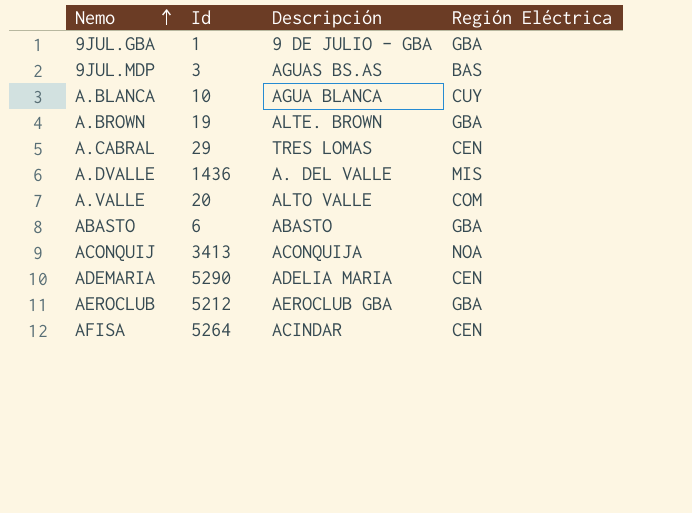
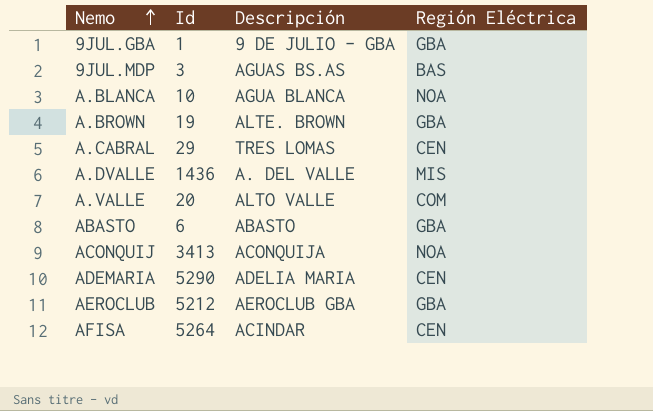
A.BLANCA | Región Eléctrica: CUY -> NOA

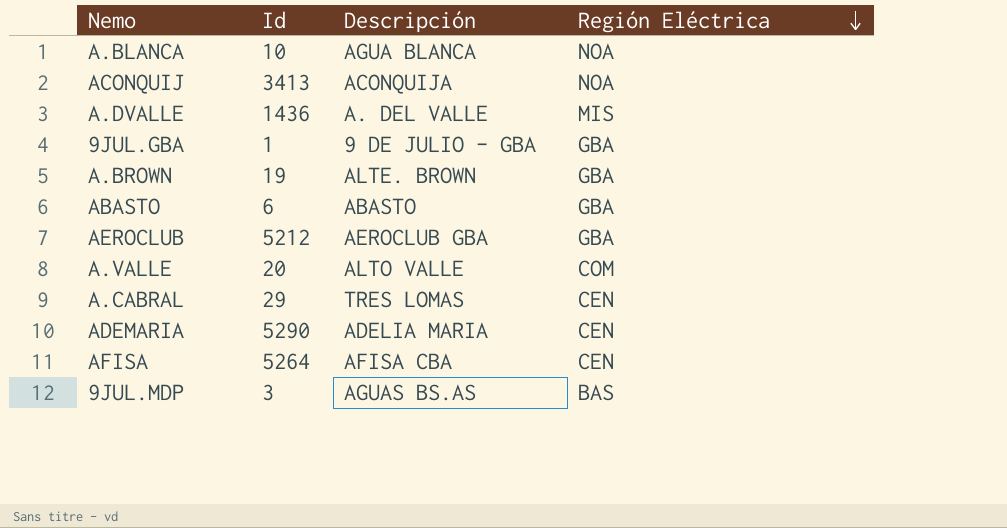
row order: Nemo ascending -> Región Eléctrica descending
AFISA | Descripción: ACINDAR -> AFISA CBA

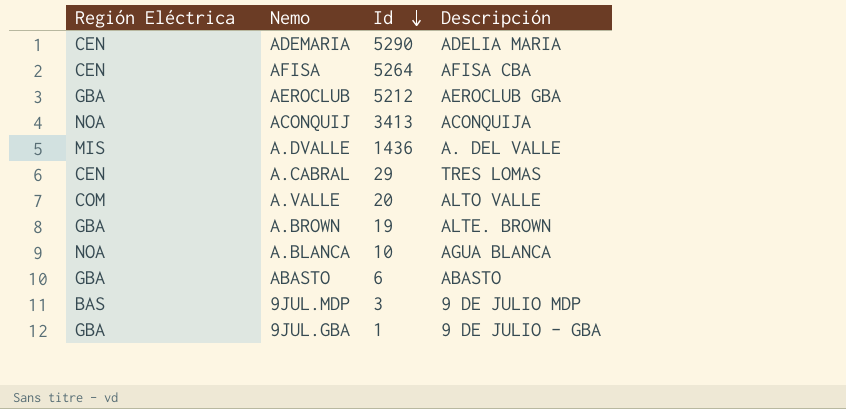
row order: Región Eléctrica descending -> Id descending
column Región Eléctrica | position: 4 -> 1
9JUL.MDP | Descripción: AGUAS BS.AS -> 9 DE JULIO MDP

